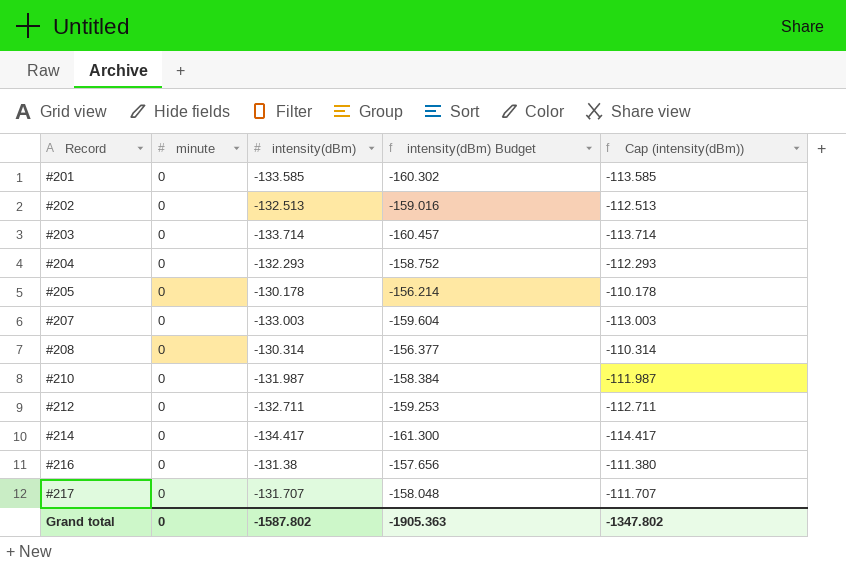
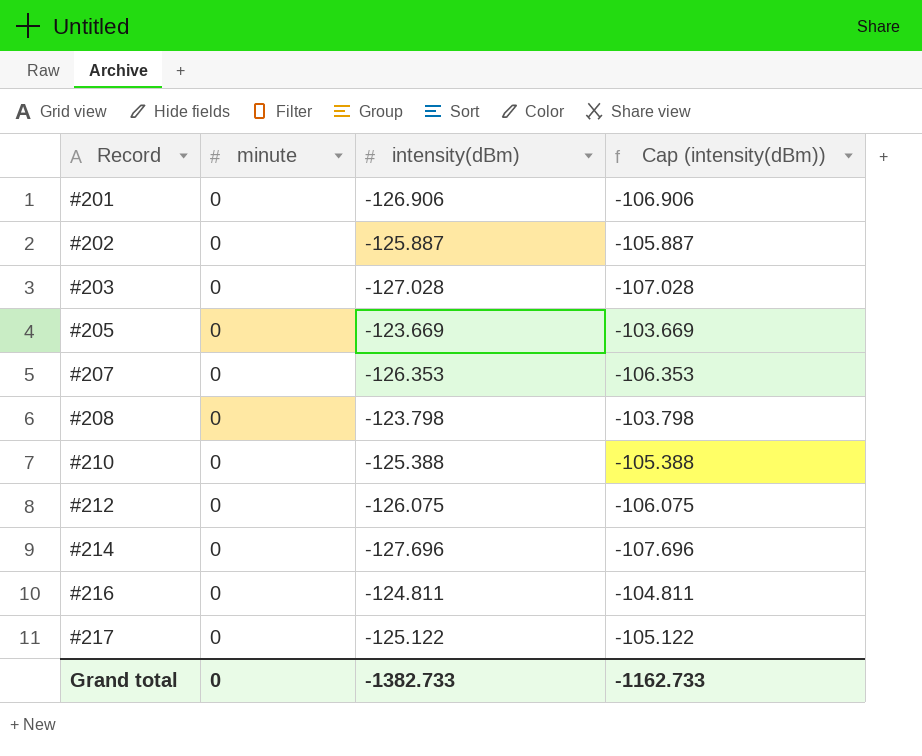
column intensity(dBm) Budget | formula: [intensity(dBm)] * 1.2 -> none
row #204: 0 | -132.293 | -158.752 | -112.293 -> none
#201 | intensity(dBm): -133.585 -> -126.906
#201 | Cap (intensity(dBm)): -113.585 -> -106.906
#202 | intensity(dBm): -132.513 -> -125.887
#202 | Cap (intensity(dBm)): -112.513 -> -105.887
#203 | intensity(dBm): -133.714 -> -127.028
#203 | Cap (intensity(dBm)): -113.714 -> -107.028
#205 | intensity(dBm): -130.178 -> -123.669
#205 | Cap (intensity(dBm)): -110.178 -> -103.669
#207 | intensity(dBm): -133.003 -> -126.353
#207 | Cap (intensity(dBm)): -113.003 -> -106.353
#208 | intensity(dBm): -130.314 -> -123.798
#208 | Cap (intensity(dBm)): -110.314 -> -103.798
#210 | intensity(dBm): -131.987 -> -125.388
#210 | Cap (intensity(dBm)): -111.987 -> -105.388
#212 | intensity(dBm): -132.711 -> -126.075
#212 | Cap (intensity(dBm)): -112.711 -> -106.075
#214 | intensity(dBm): -134.417 -> -127.696
#214 | Cap (intensity(dBm)): -114.417 -> -107.696
#216 | intensity(dBm): -131.38 -> -124.811
#216 | Cap (intensity(dBm)): -111.380 -> -104.811
#217 | intensity(dBm): -131.707 -> -125.122
#217 | Cap (intensity(dBm)): -111.707 -> -105.122
Grand total | intensity(dBm): -1587.802 -> -1382.733
Grand total | Cap (intensity(dBm)): -1347.802 -> -1162.733

